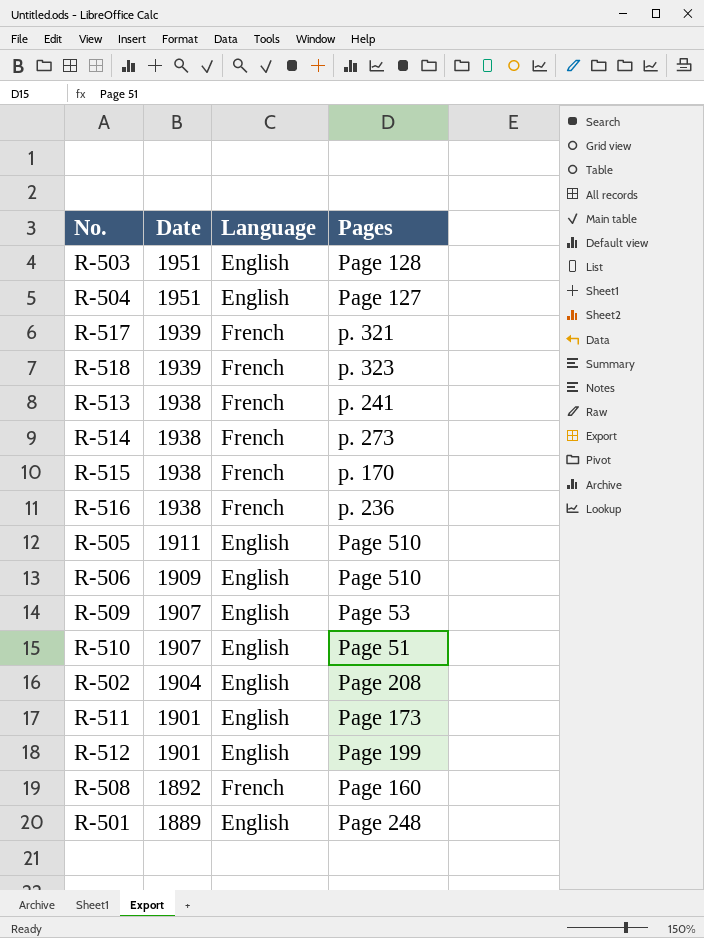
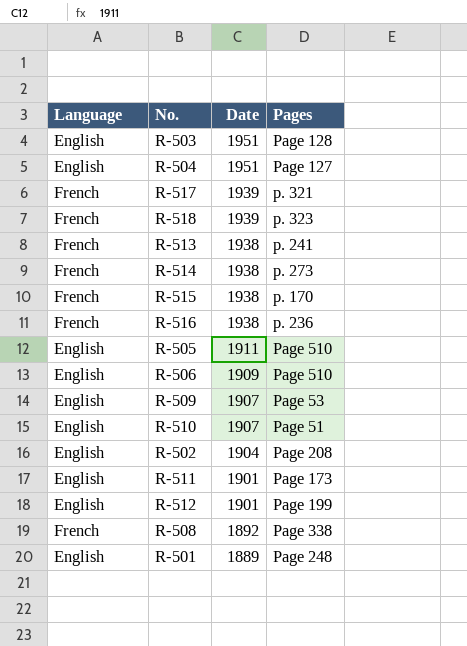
column Language | position: 3 -> 1
R-508 | Pages: Page 160 -> Page 338

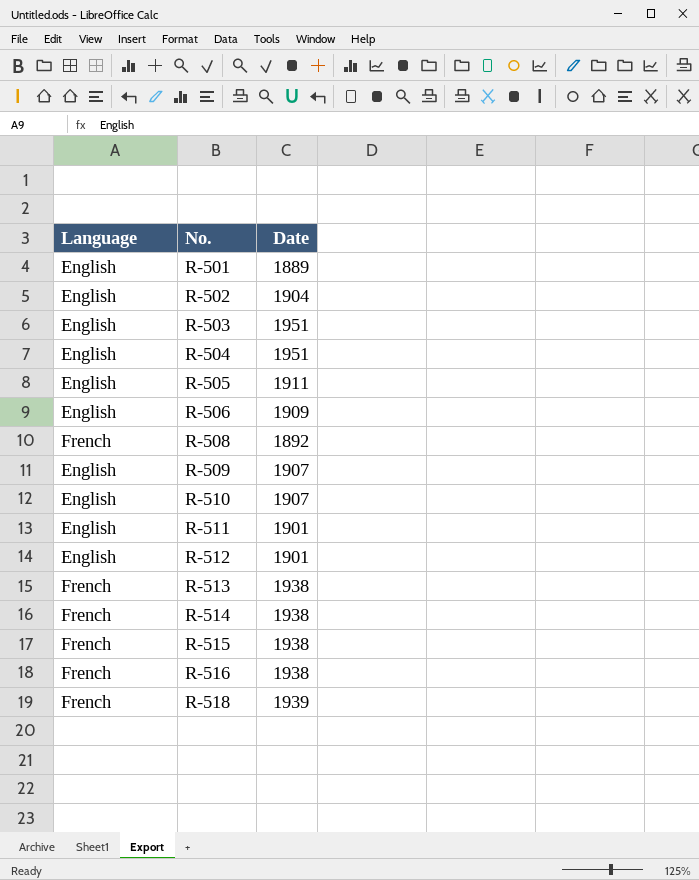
row order: Date descending -> No. ascending
column Pages | position: 4 -> none
row R-517: French | 1939 | p. 321 -> none

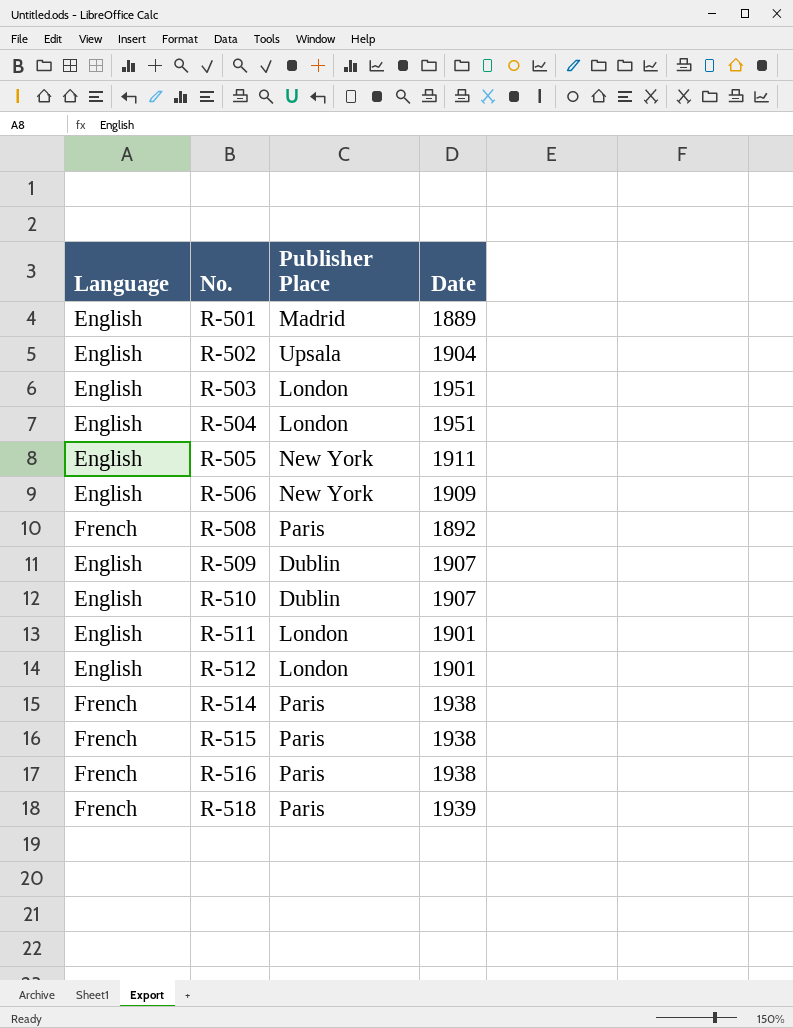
column Publisher Place | position: none -> 3
row R-513: French | 1938 -> none

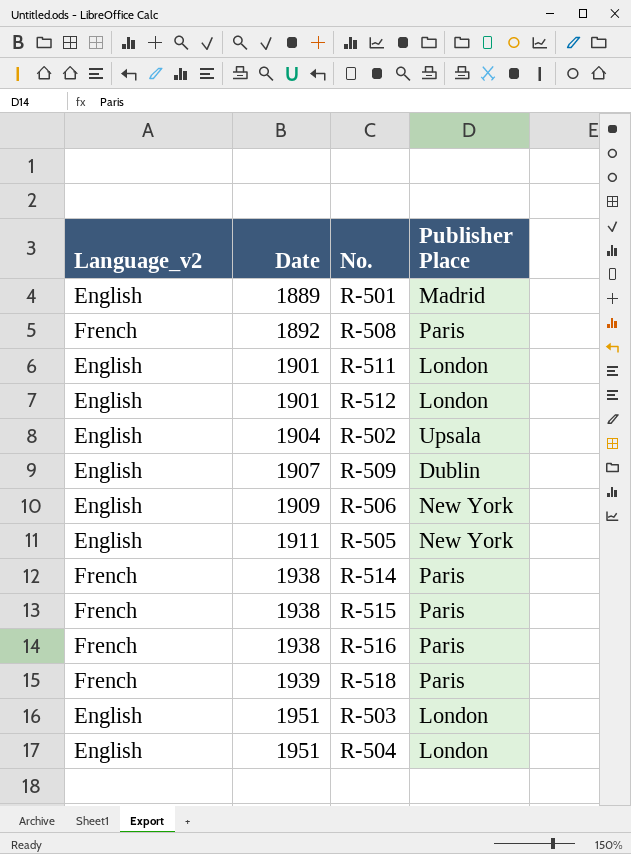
row order: No. ascending -> Date ascending
column name: Language -> Language_v2
column Date | position: 4 -> 2
row R-510: English | Dublin | 1907 -> none

